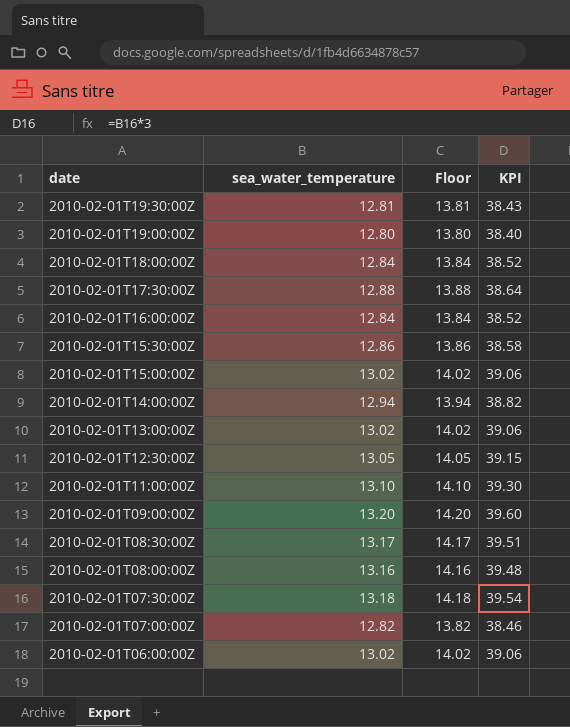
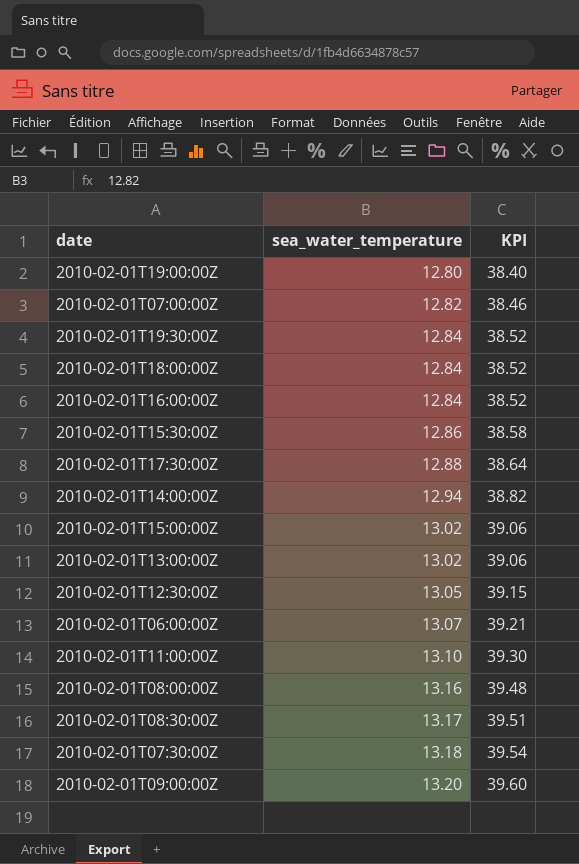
row order: date descending -> sea_water_temperature ascending
column Floor | formula: [sea_water_temperature] + 1 -> none
2010-02-01T19:30:00Z | sea_water_temperature: 12.81 -> 12.84
2010-02-01T19:30:00Z | KPI: 38.43 -> 38.52
2010-02-01T06:00:00Z | sea_water_temperature: 13.02 -> 13.07
2010-02-01T06:00:00Z | KPI: 39.06 -> 39.21

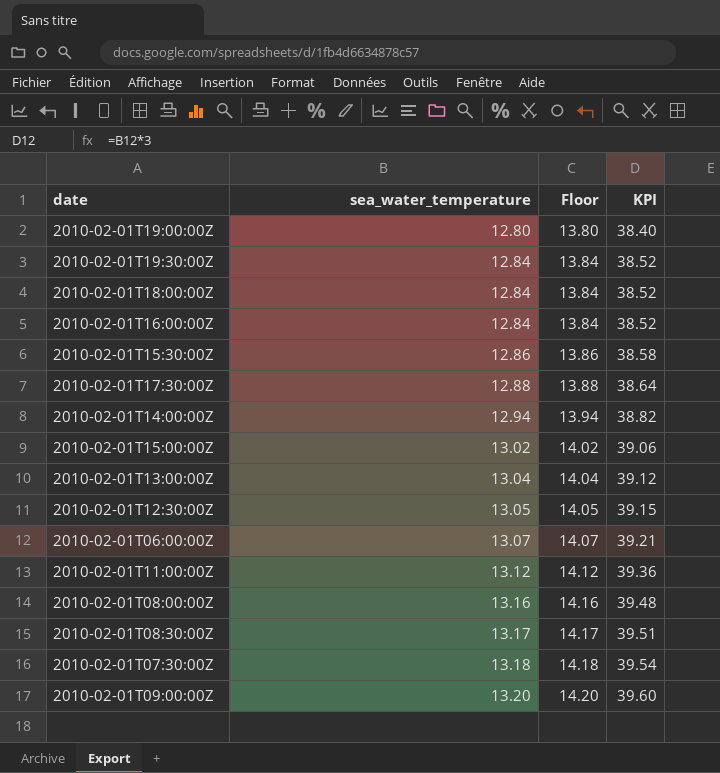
column Floor | formula: none -> [sea_water_temperature] + 1
row 2010-02-01T07:00:00Z: 12.82 | 38.46 -> none
2010-02-01T13:00:00Z | sea_water_temperature: 13.02 -> 13.04
2010-02-01T13:00:00Z | KPI: 39.06 -> 39.12
2010-02-01T11:00:00Z | sea_water_temperature: 13.10 -> 13.12
2010-02-01T11:00:00Z | KPI: 39.30 -> 39.36

